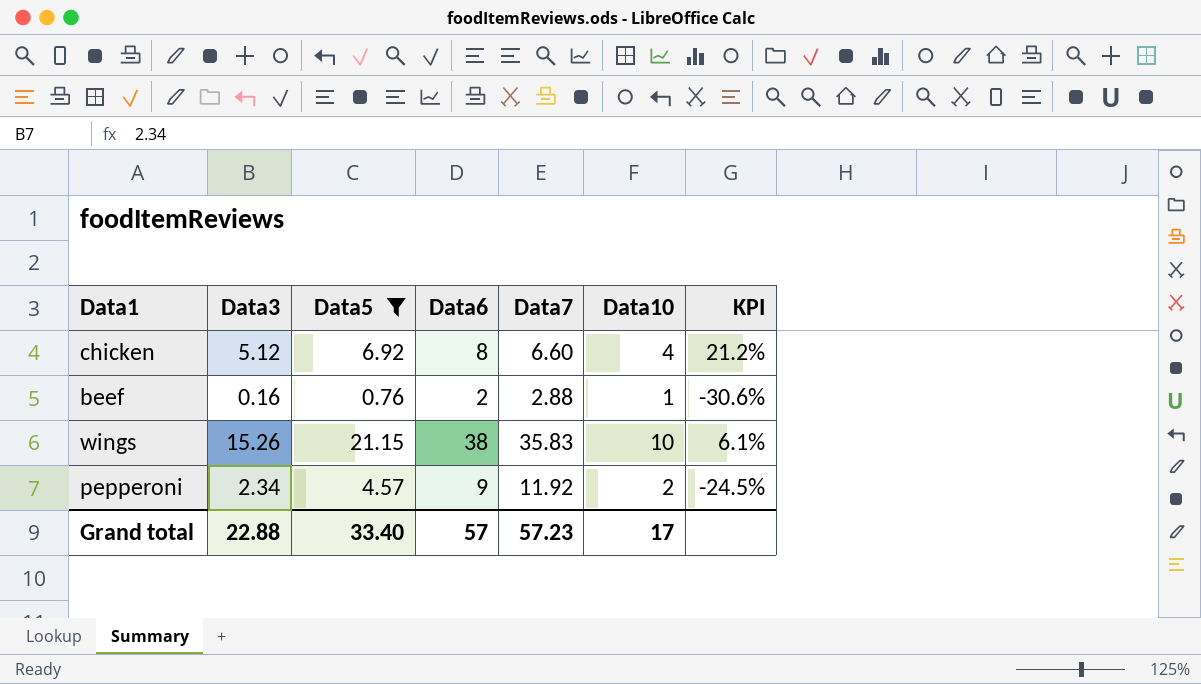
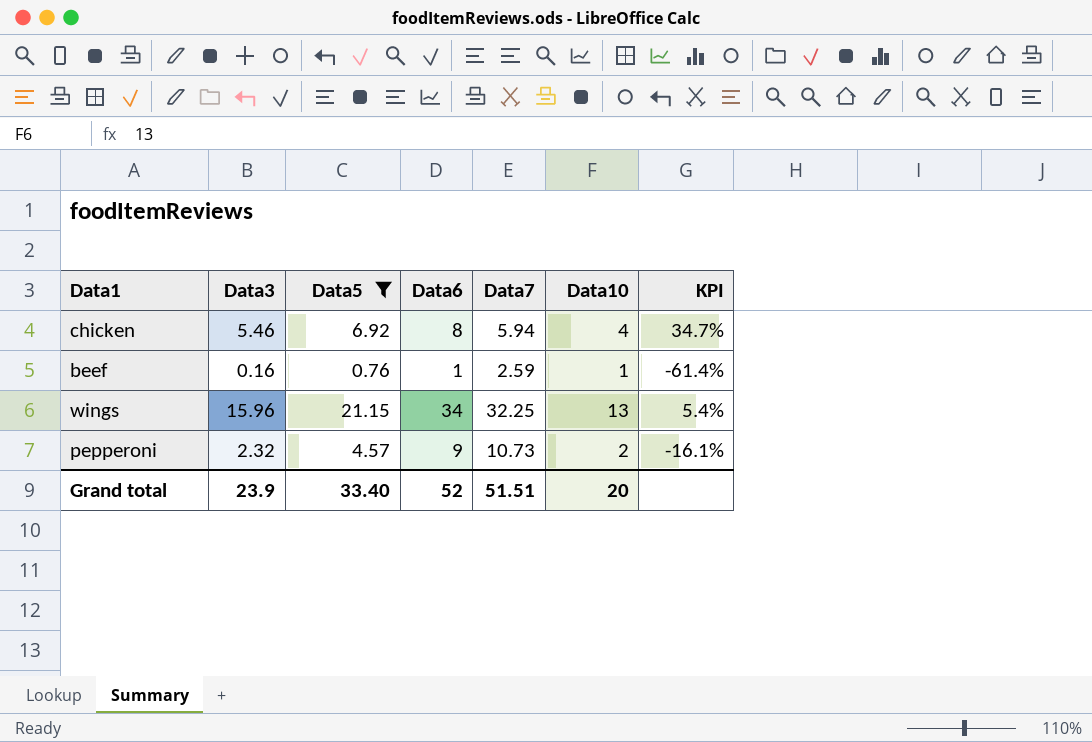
chicken | Data3: 5.12 -> 5.46
chicken | Data7: 6.60 -> 5.94
chicken | KPI: 21.2% -> 34.7%
beef | Data6: 2 -> 1
beef | Data7: 2.88 -> 2.59
beef | KPI: -30.6% -> -61.4%
wings | Data3: 15.26 -> 15.96
wings | Data6: 38 -> 34
wings | Data7: 35.83 -> 32.25
wings | Data10: 10 -> 13
wings | KPI: 6.1% -> 5.4%
pepperoni | Data3: 2.34 -> 2.32
pepperoni | Data7: 11.92 -> 10.73
pepperoni | KPI: -24.5% -> -16.1%
Grand total | Data3: 22.88 -> 23.9
Grand total | Data6: 57 -> 52
Grand total | Data7: 57.23 -> 51.51
Grand total | Data10: 17 -> 20

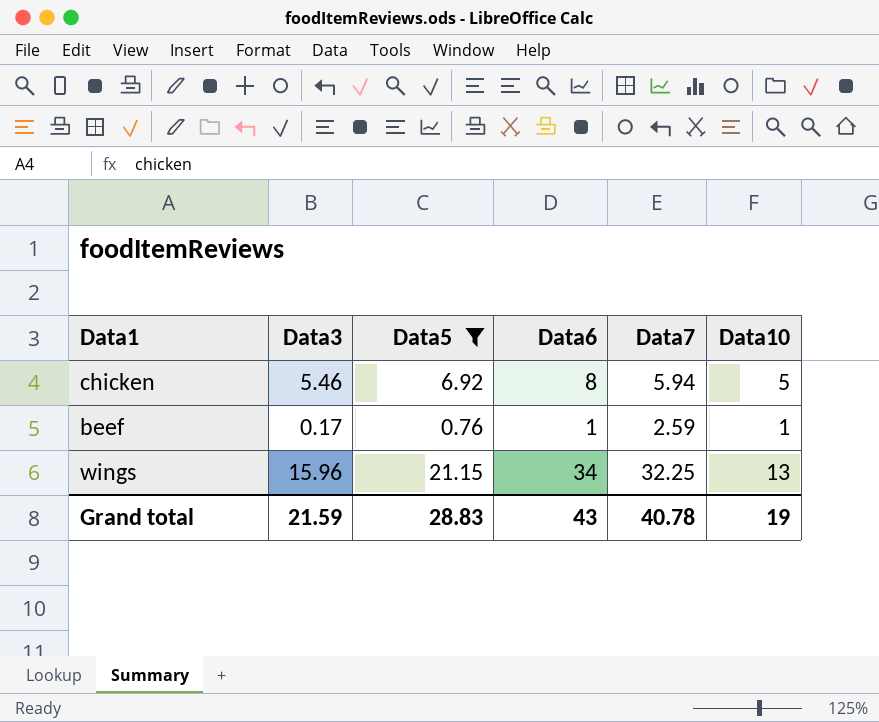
column KPI | formula: ([Data6] - [Data7]) / [Data7] -> none
row pepperoni: 2.32 | 4.57 | 9 | 10.73 | 2 | -16.1% -> none
chicken | Data10: 4 -> 5
beef | Data3: 0.16 -> 0.17
Grand total | Data3: 23.9 -> 21.59
Grand total | Data5: 33.40 -> 28.83
Grand total | Data6: 52 -> 43
Grand total | Data7: 51.51 -> 40.78
Grand total | Data10: 20 -> 19

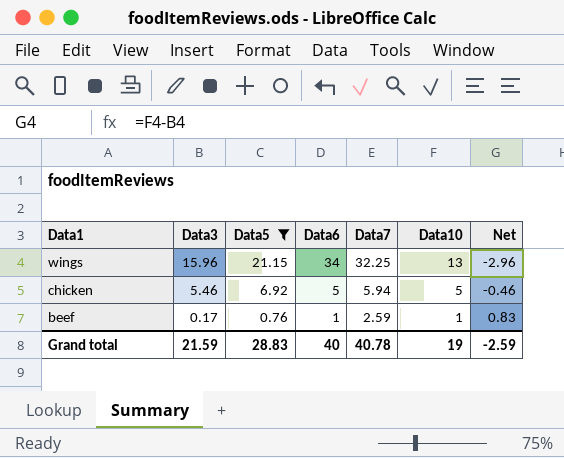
row order: none -> Data1 descending
column Net | formula: none -> [Data10] - [Data3]
chicken | Data6: 8 -> 5
Grand total | Data6: 43 -> 40

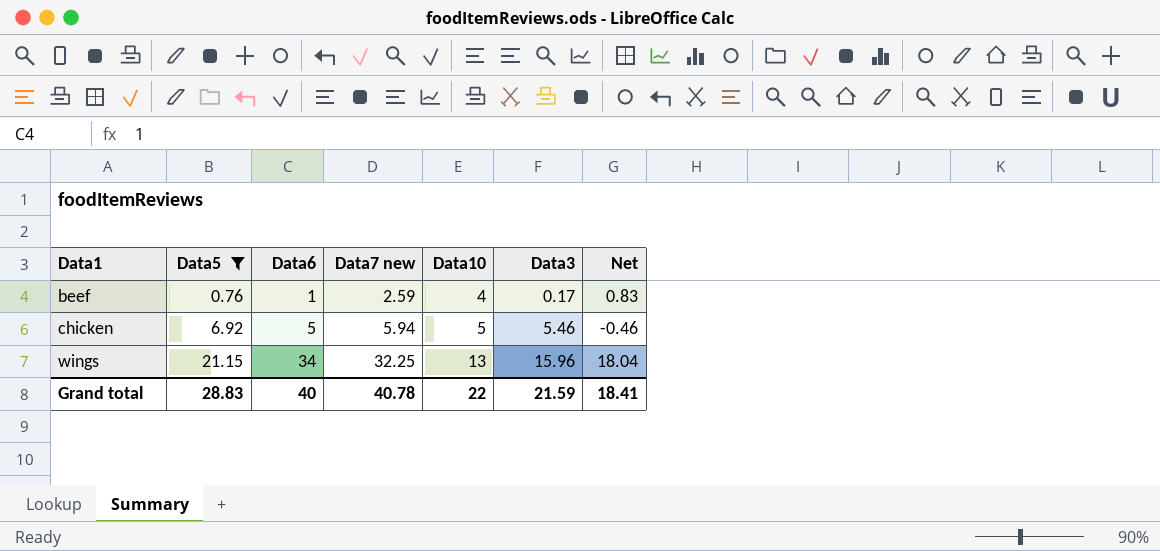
row order: Data1 descending -> Data1 ascending
column name: Data7 -> Data7 new
column Data3 | position: 2 -> 6
column Net | formula: [Data10] - [Data3] -> [Data6] - [Data3]
beef | Data10: 1 -> 4
Grand total | Data10: 19 -> 22
Grand total | Net: -2.59 -> 18.41

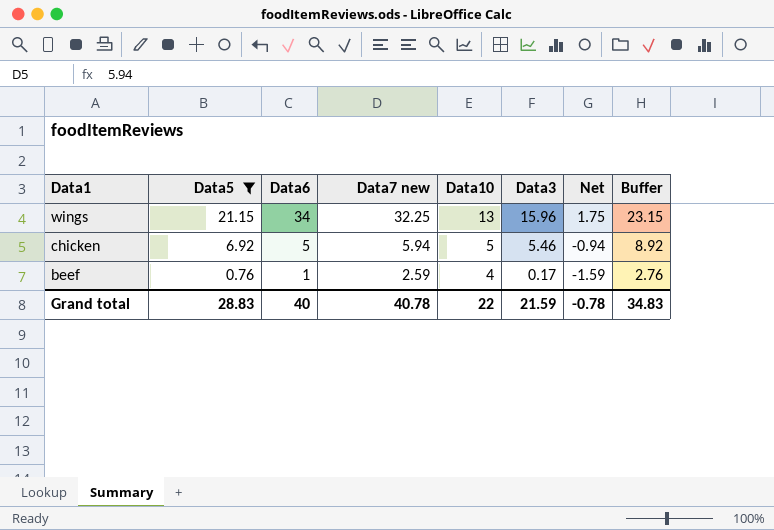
row order: Data1 ascending -> Data1 descending
column Net | formula: [Data6] - [Data3] -> [Data6] - [Data7 new]
column Buffer | formula: none -> [Data5] + 2
Grand total | Net: 18.41 -> -0.78

